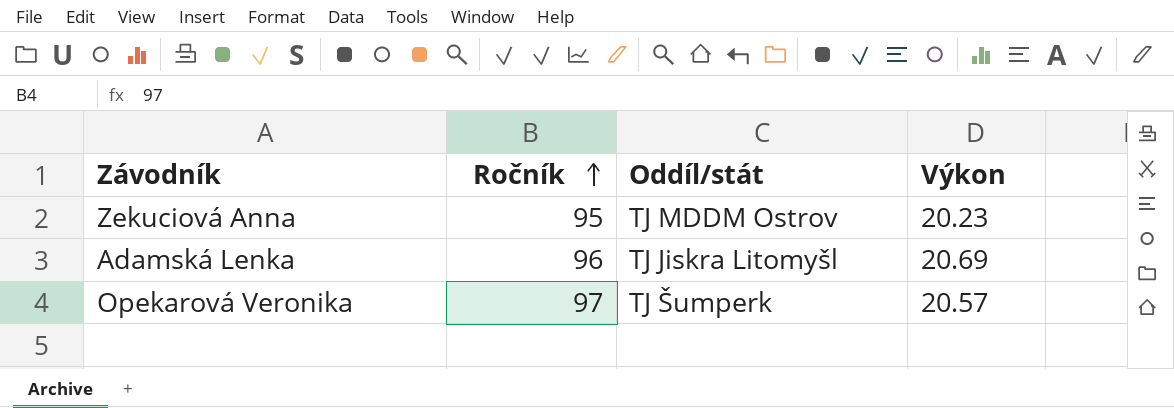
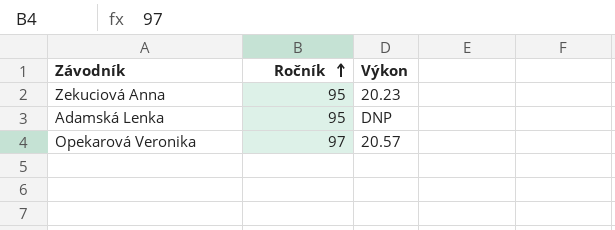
column Oddíl/stát | position: 3 -> none
Adamská Lenka | Ročník: 96 -> 95
Adamská Lenka | Výkon: 20.69 -> DNP

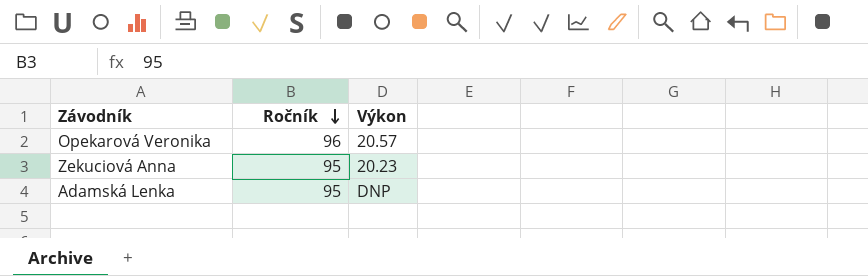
row order: Ročník ascending -> Ročník descending
Opekarová Veronika | Ročník: 97 -> 96

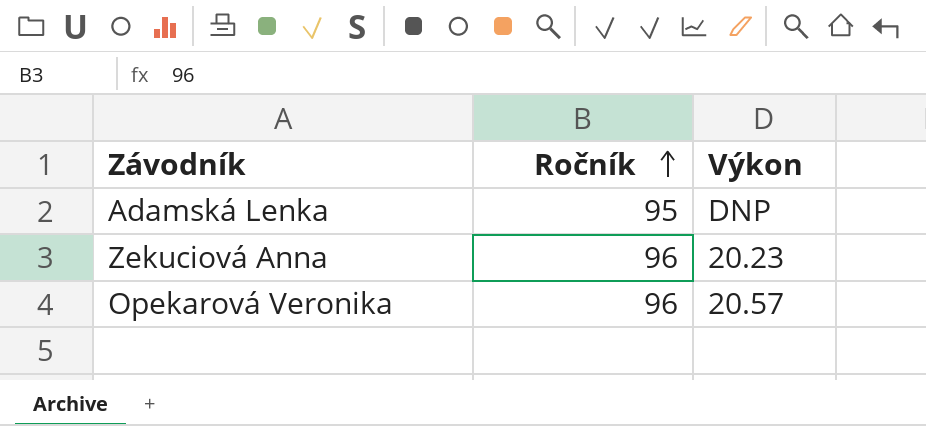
row order: Ročník descending -> Ročník ascending
Zekuciová Anna | Ročník: 95 -> 96

